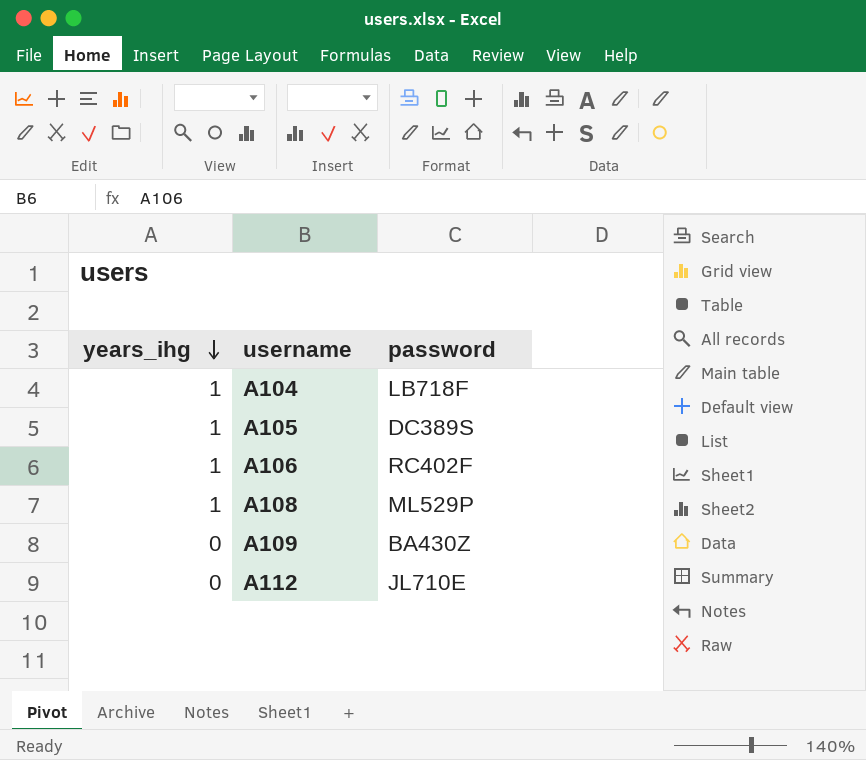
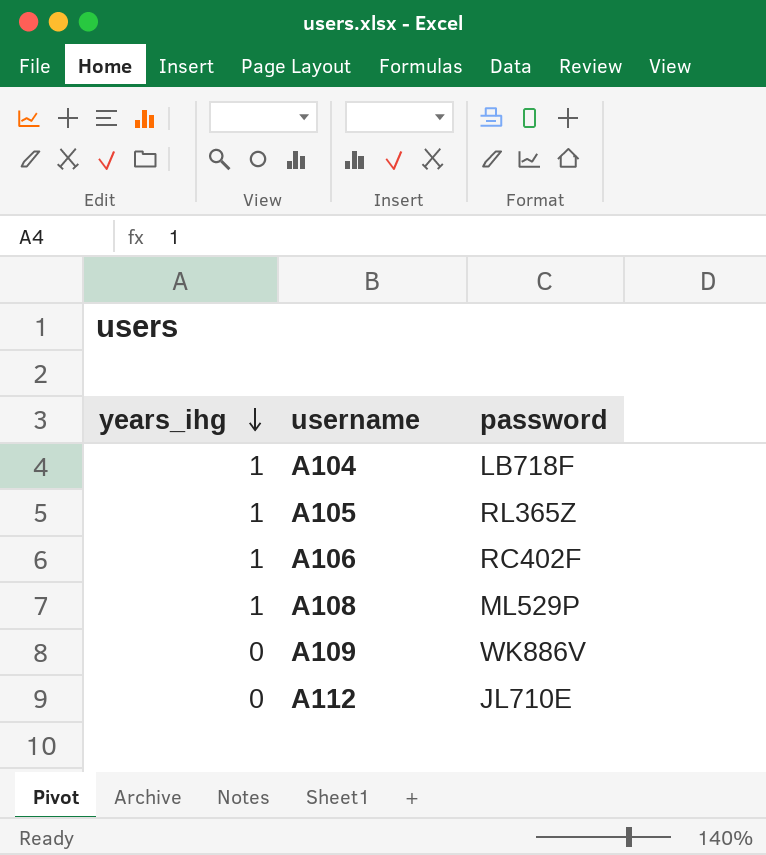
A105 | password: DC389S -> RL365Z
A109 | password: BA430Z -> WK886V

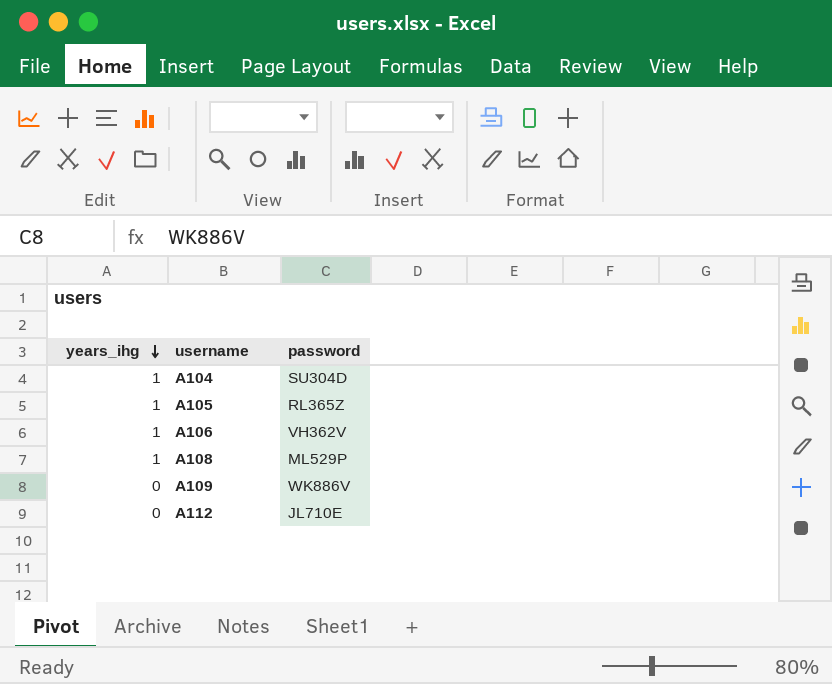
A104 | password: LB718F -> SU304D
A106 | password: RC402F -> VH362V

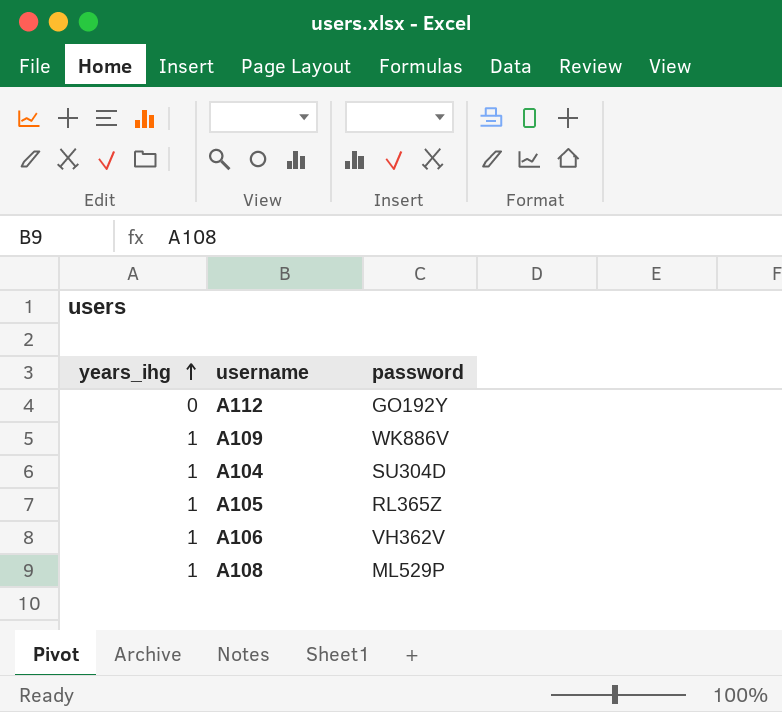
row order: years_ihg descending -> years_ihg ascending
A112 | password: JL710E -> GO192Y
A109 | years_ihg: 0 -> 1

